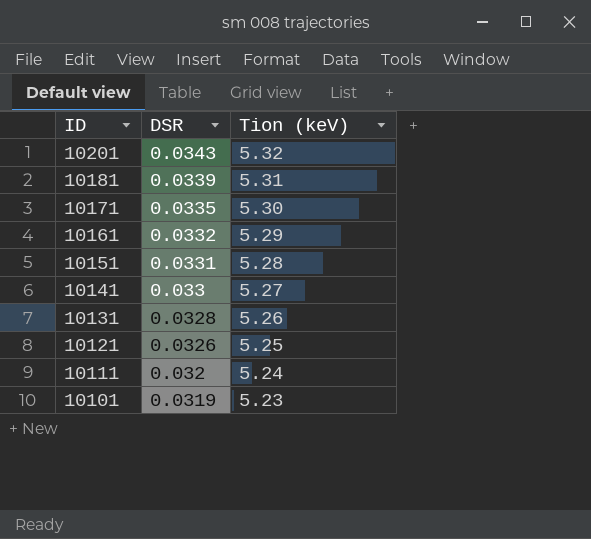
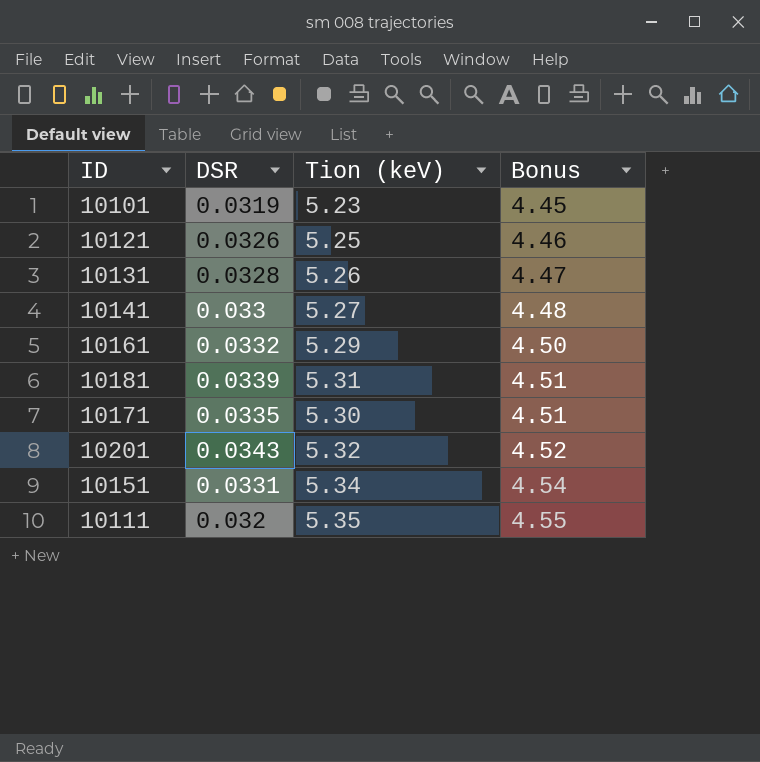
row order: ID descending -> Bonus ascending
column Bonus | formula: none -> [Tion (keV)] * 0.85
10151 | Tion (keV): 5.28 -> 5.34
10111 | Tion (keV): 5.24 -> 5.35

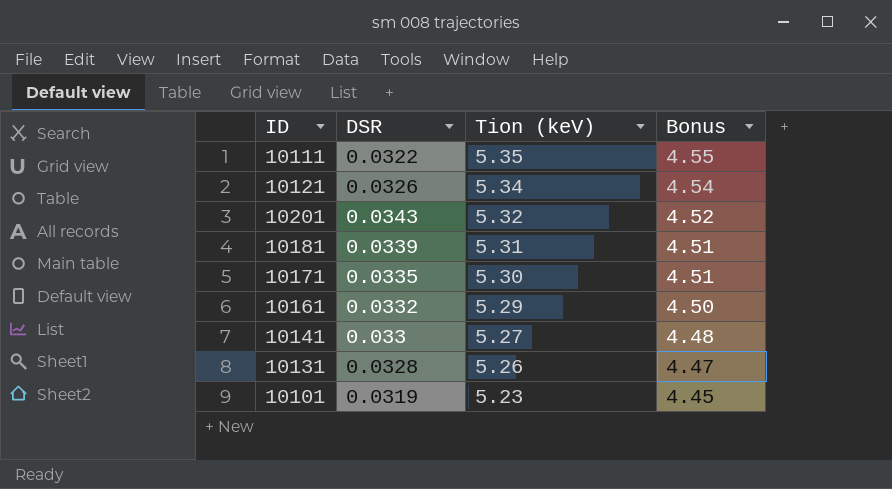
row order: Bonus ascending -> Tion (keV) descending
row 10151: 0.0331 | 5.34 | 4.54 -> none
10111 | DSR: 0.032 -> 0.0322
10121 | Tion (keV): 5.25 -> 5.34
10121 | Bonus: 4.46 -> 4.54

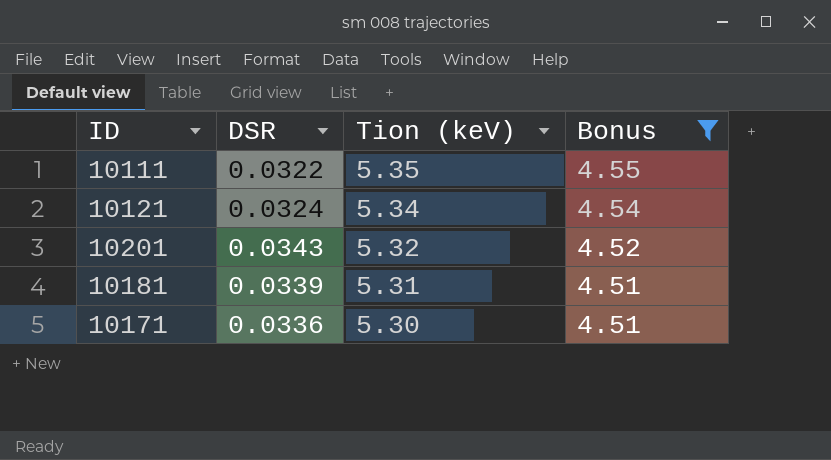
filter: none -> Bonus >= 4.51
10121 | DSR: 0.0326 -> 0.0324
10171 | DSR: 0.0335 -> 0.0336

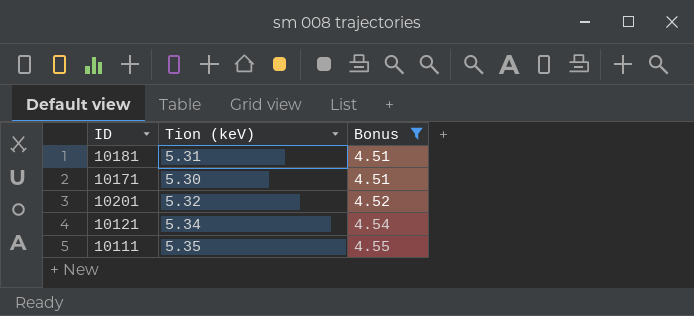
row order: Tion (keV) descending -> Bonus ascending
column DSR | position: 2 -> none

